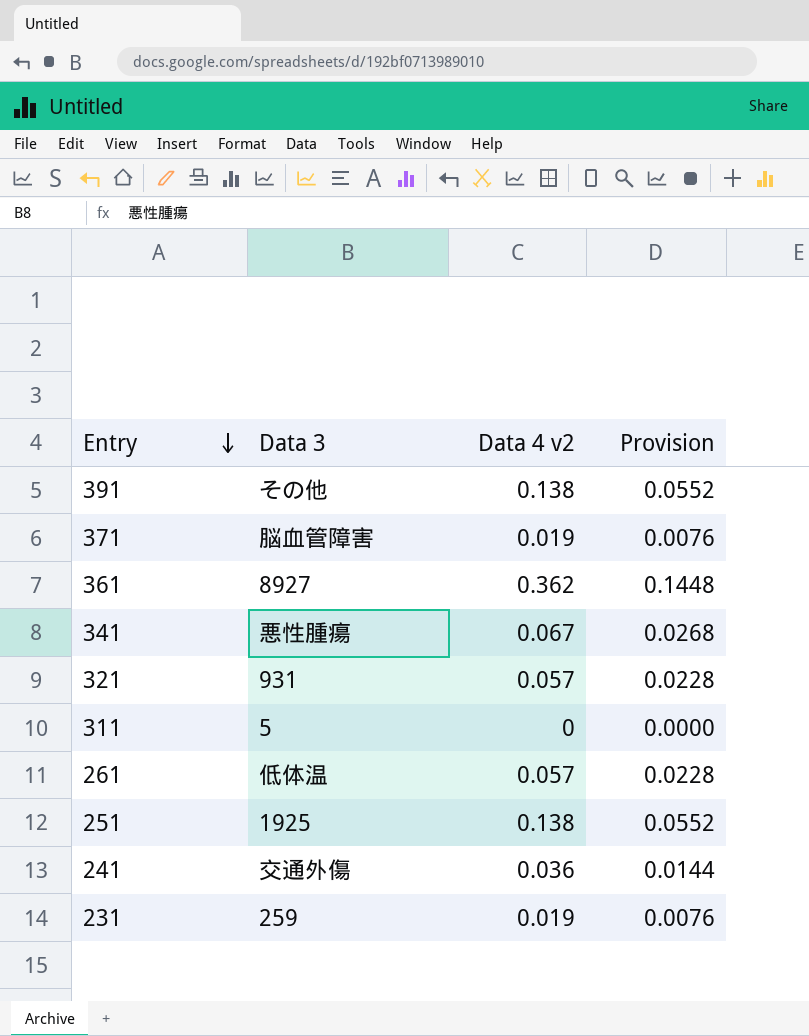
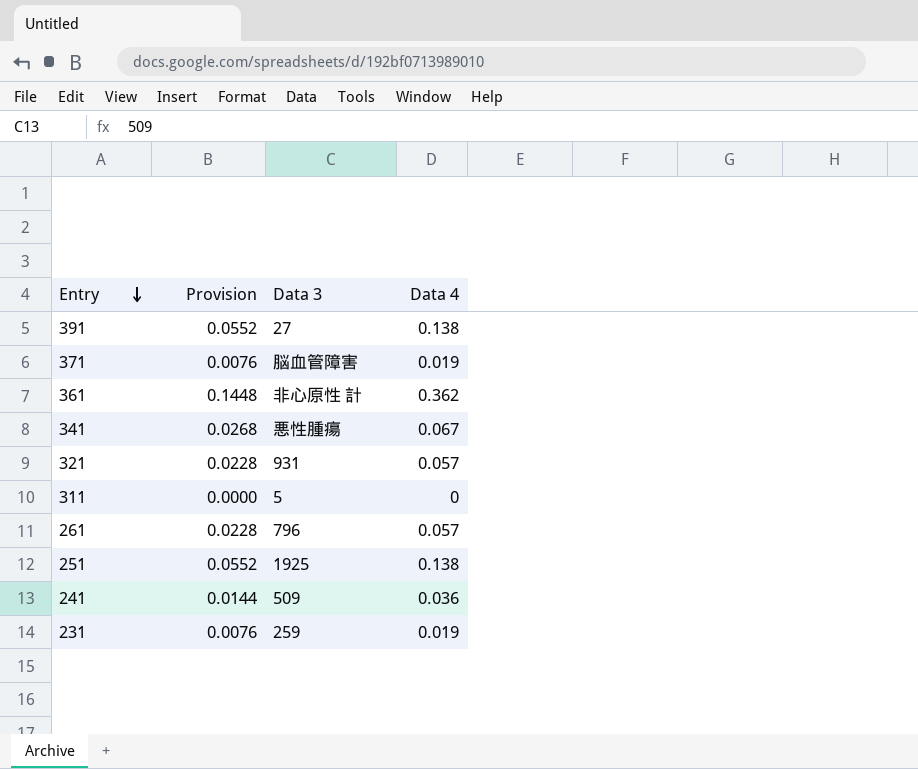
column Provision | position: 4 -> 2
column name: Data 4 v2 -> Data 4
391 | Data 3: その他 -> 27
361 | Data 3: 8927 -> 非心原性 計
261 | Data 3: 低体温 -> 796
241 | Data 3: 交通外傷 -> 509

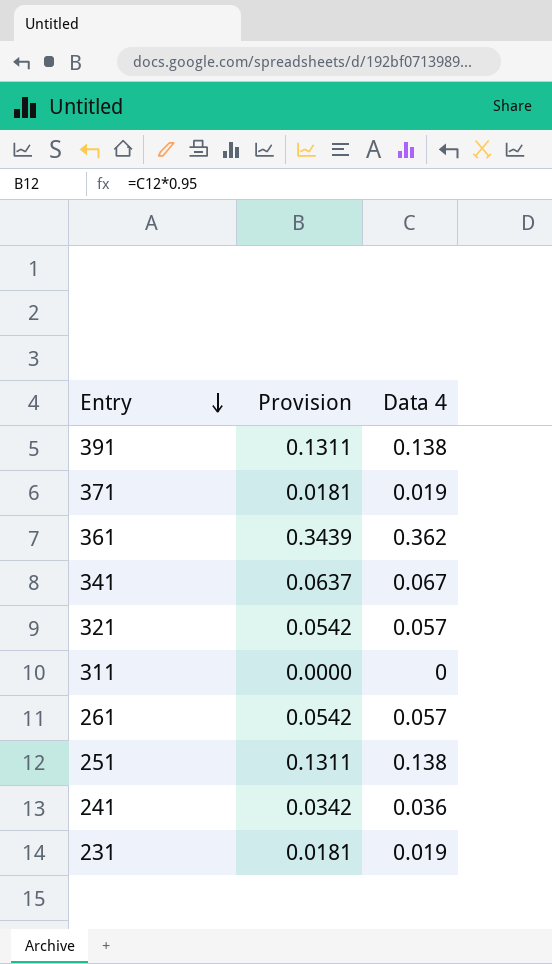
column Data 3 | position: 3 -> none
column Provision | formula: [Data 4] * 0.4 -> [Data 4] * 0.95

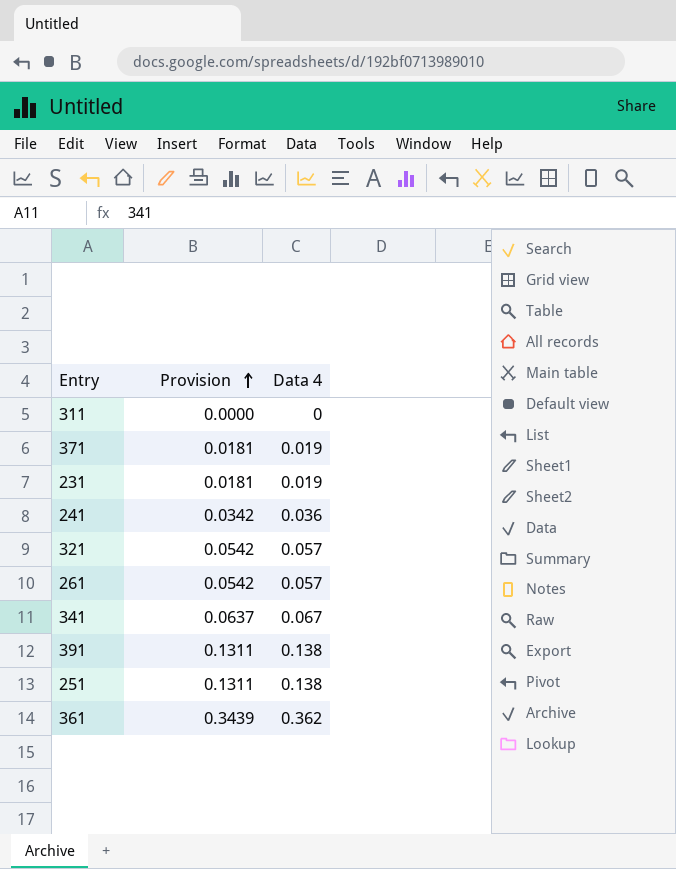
row order: Entry descending -> Provision ascending

